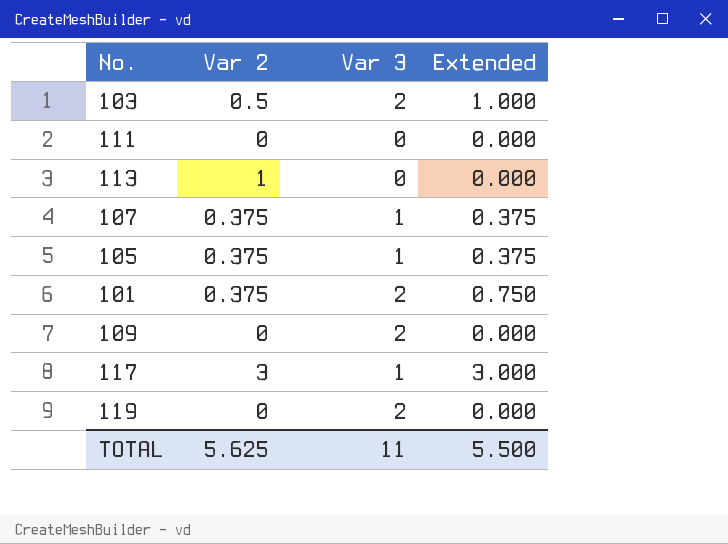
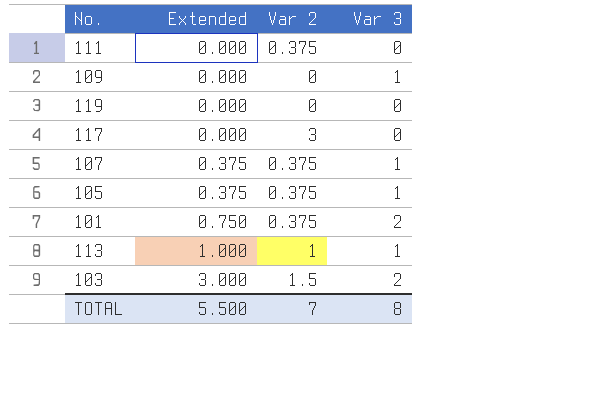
row order: none -> Extended ascending
column Extended | position: 4 -> 2
111 | Var 2: 0 -> 0.375
109 | Var 3: 2 -> 1
119 | Var 3: 2 -> 0
117 | Extended: 3.000 -> 0.000
117 | Var 3: 1 -> 0
113 | Extended: 0.000 -> 1.000
113 | Var 3: 0 -> 1
103 | Extended: 1.000 -> 3.000
103 | Var 2: 0.5 -> 1.5
TOTAL | Var 2: 5.625 -> 7
TOTAL | Var 3: 11 -> 8

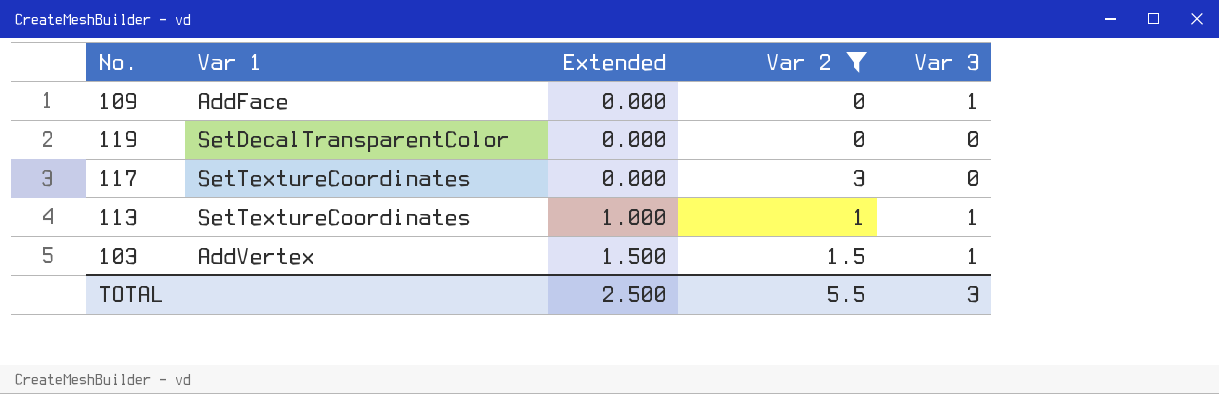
filter: none -> Var 2 != 0.375
column Var 1 | position: none -> 2
103 | Extended: 3.000 -> 1.500
103 | Var 3: 2 -> 1
TOTAL | Extended: 5.500 -> 2.500
TOTAL | Var 2: 7 -> 5.5
TOTAL | Var 3: 8 -> 3

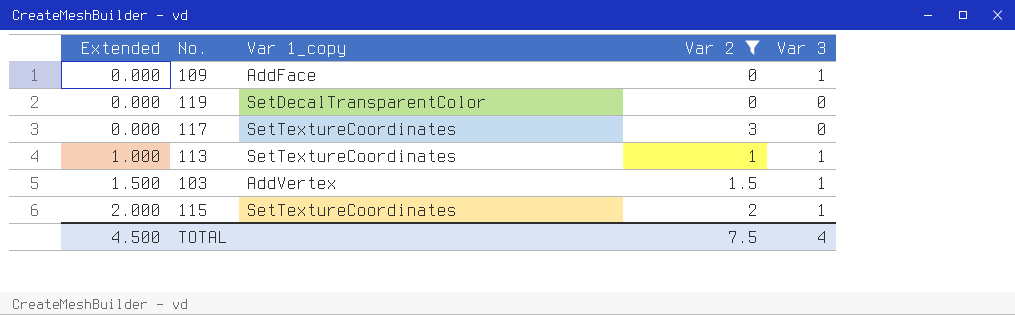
column Extended | position: 3 -> 1
column name: Var 1 -> Var 1_copy
row 115: none -> 2.000 | SetTextureCoordinates | 2 | 1
TOTAL | Extended: 2.500 -> 4.500
TOTAL | Var 2: 5.5 -> 7.5
TOTAL | Var 3: 3 -> 4

